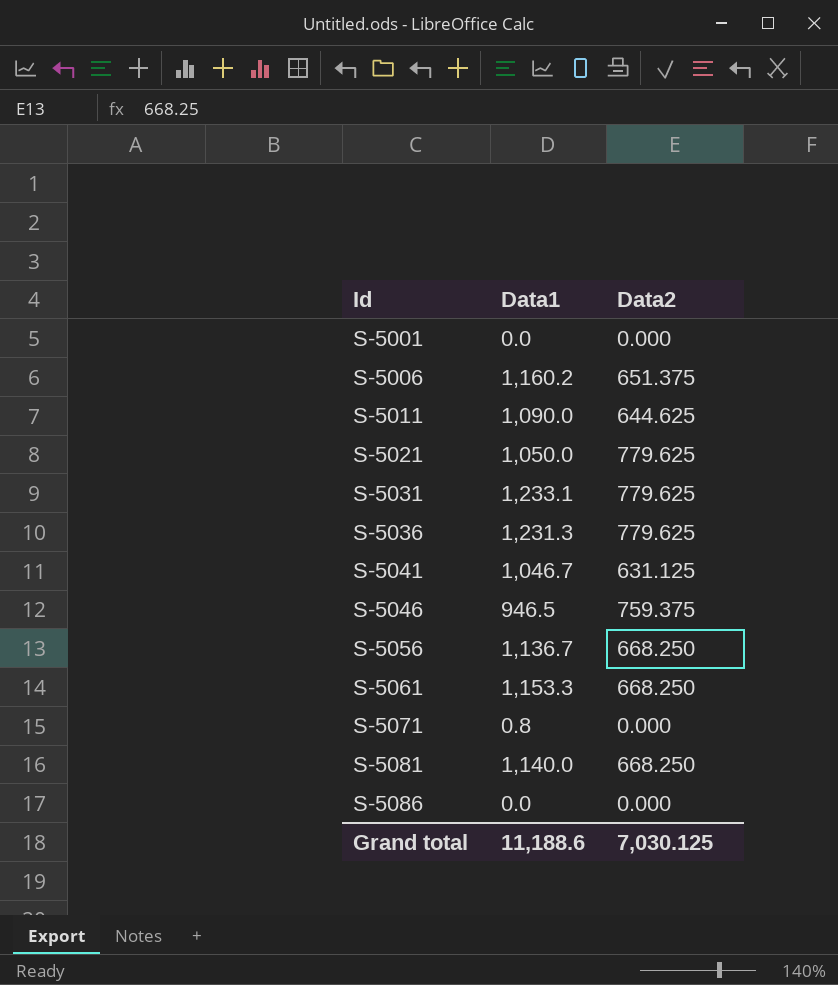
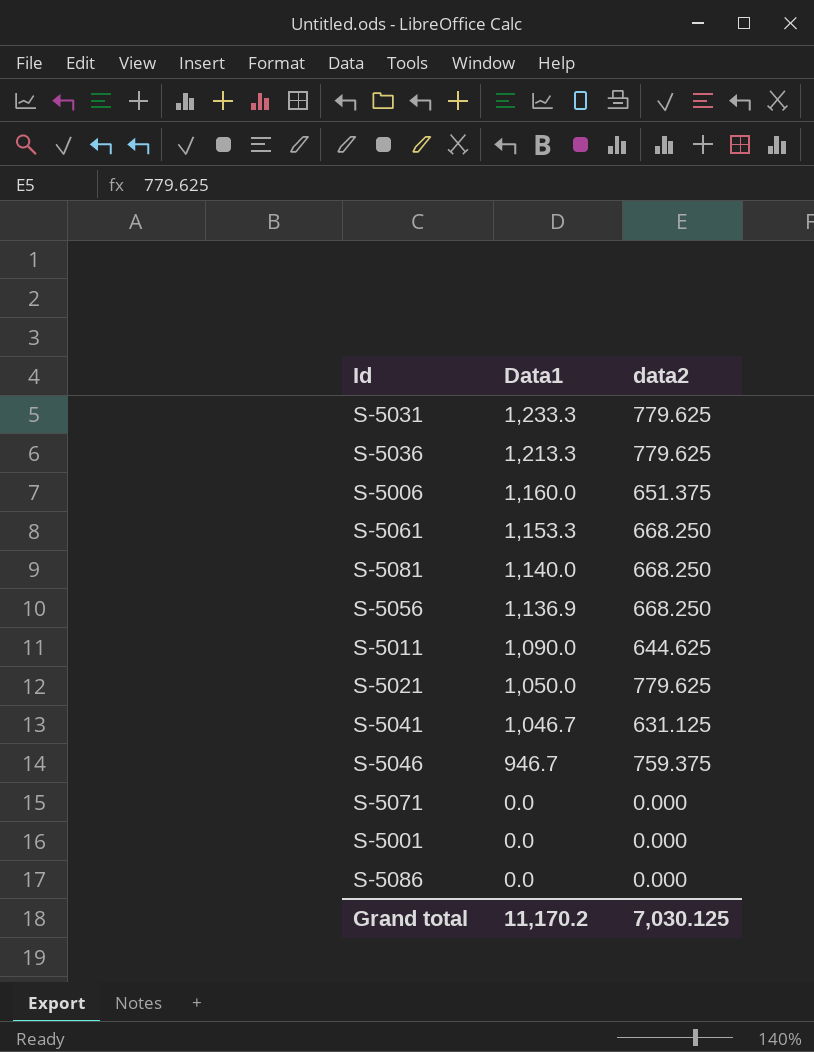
row order: Id ascending -> Data1 descending
column name: Data2 -> data2
S-5031 | Data1: 1,233.1 -> 1,233.3
S-5036 | Data1: 1,231.3 -> 1,213.3
S-5006 | Data1: 1,160.2 -> 1,160.0
S-5056 | Data1: 1,136.7 -> 1,136.9
S-5046 | Data1: 946.5 -> 946.7
S-5071 | Data1: 0.8 -> 0.0
Grand total | Data1: 11,188.6 -> 11,170.2

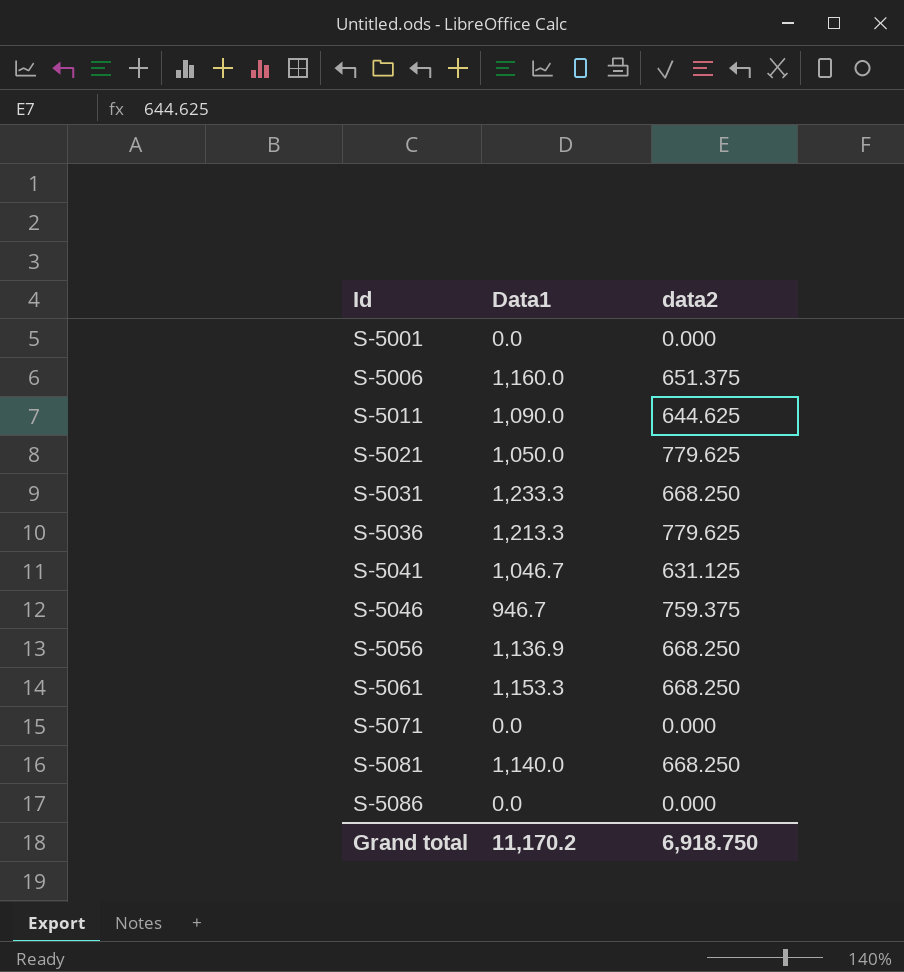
row order: Data1 descending -> Id ascending
S-5031 | data2: 779.625 -> 668.250
Grand total | data2: 7,030.125 -> 6,918.750

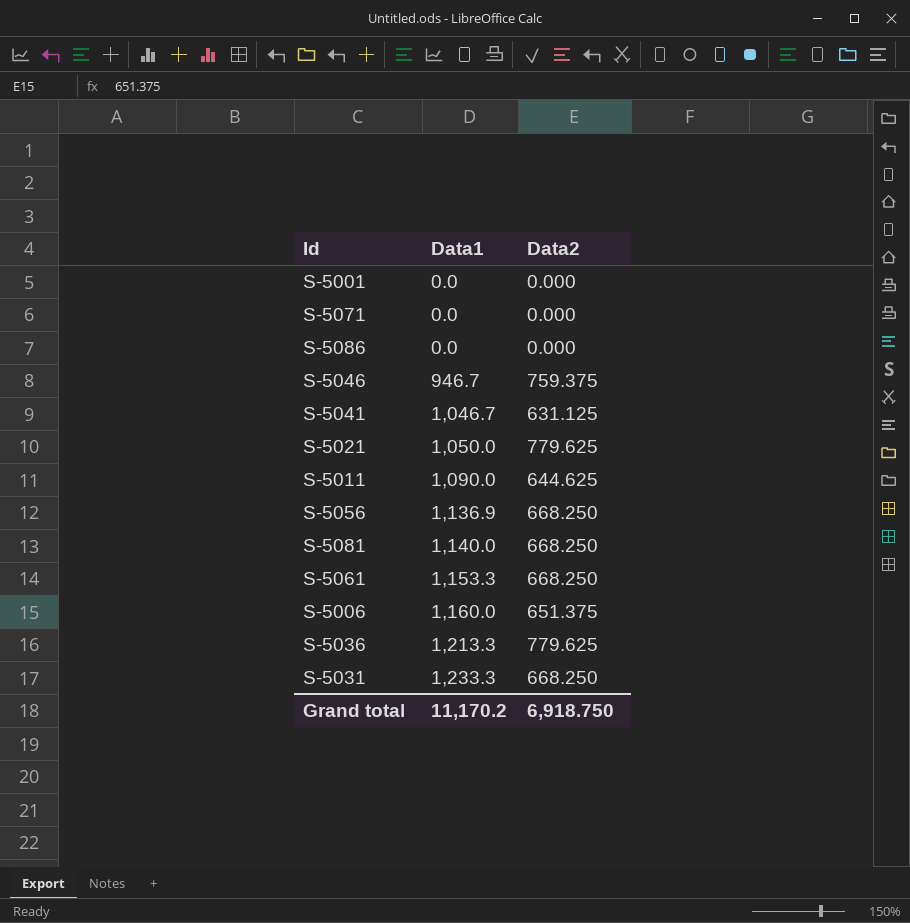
row order: Id ascending -> Data1 ascending
column name: data2 -> Data2

